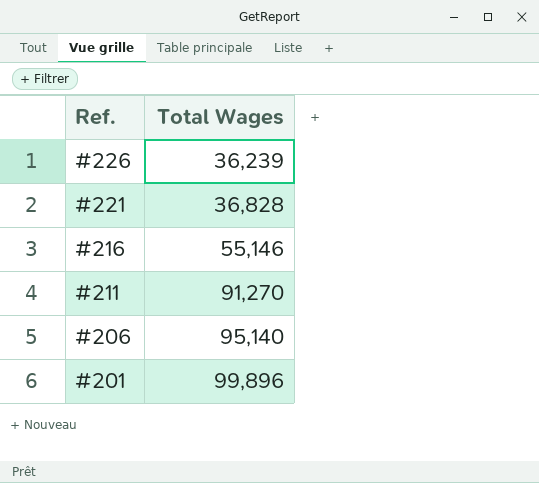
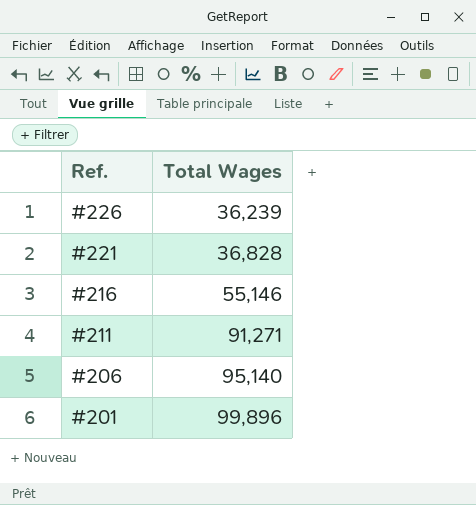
#211 | Total Wages: 91,270 -> 91,271

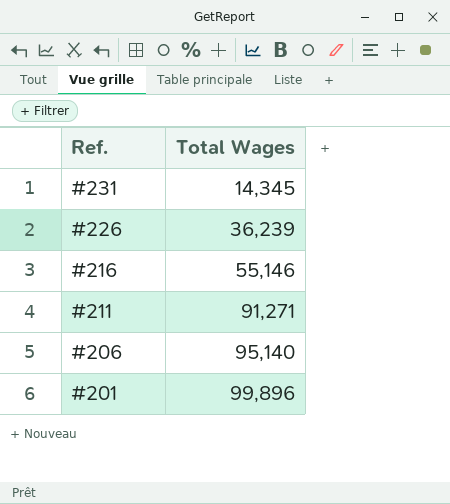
row #221: 36,828 -> none
row #231: none -> 14,345

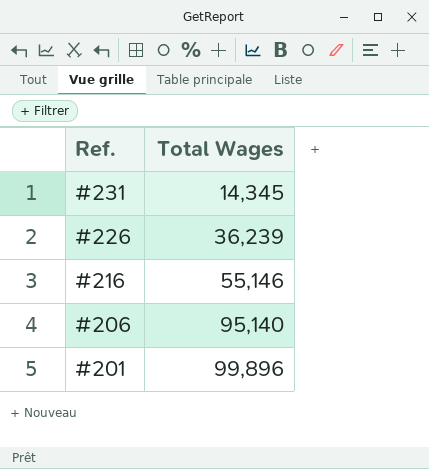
row #211: 91,271 -> none

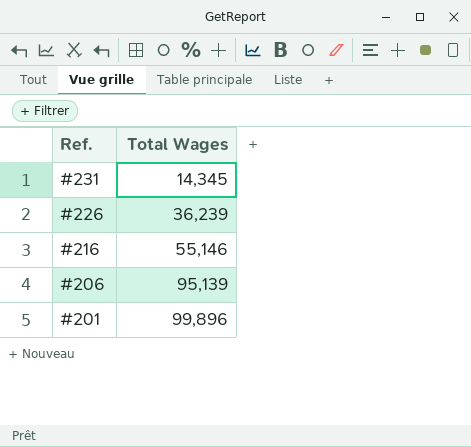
#206 | Total Wages: 95,140 -> 95,139

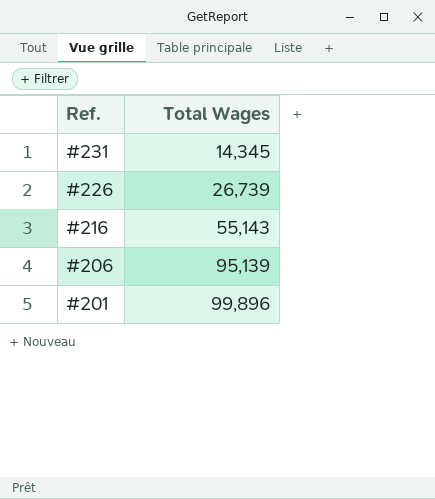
#226 | Total Wages: 36,239 -> 26,739
#216 | Total Wages: 55,146 -> 55,143

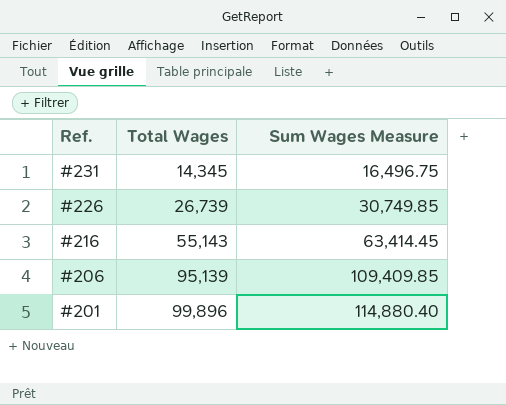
column Sum Wages Measure | formula: none -> [Total Wages] * 1.15

